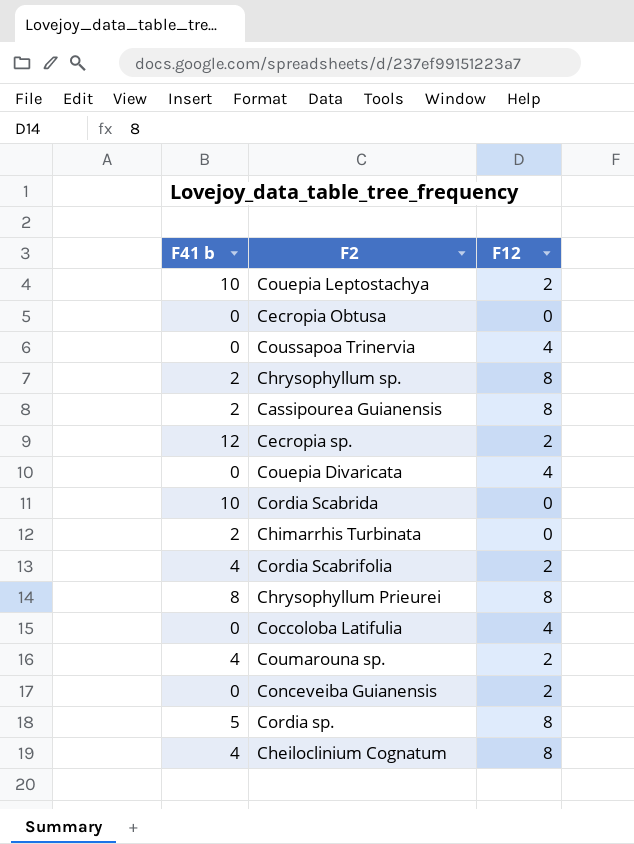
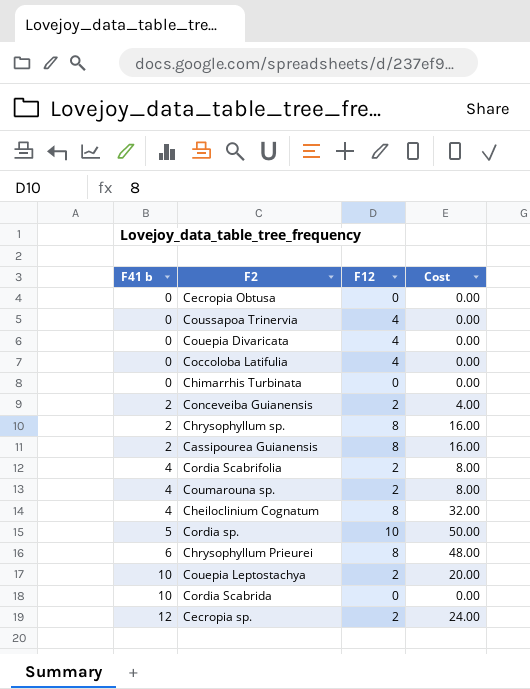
row order: none -> F41 b ascending
column Cost | formula: none -> [F41 b] * [F12]
Chimarrhis Turbinata | F41 b: 2 -> 0
Conceveiba Guianensis | F41 b: 0 -> 2
Cordia sp. | F12: 8 -> 10
Chrysophyllum Prieurei | F41 b: 8 -> 6

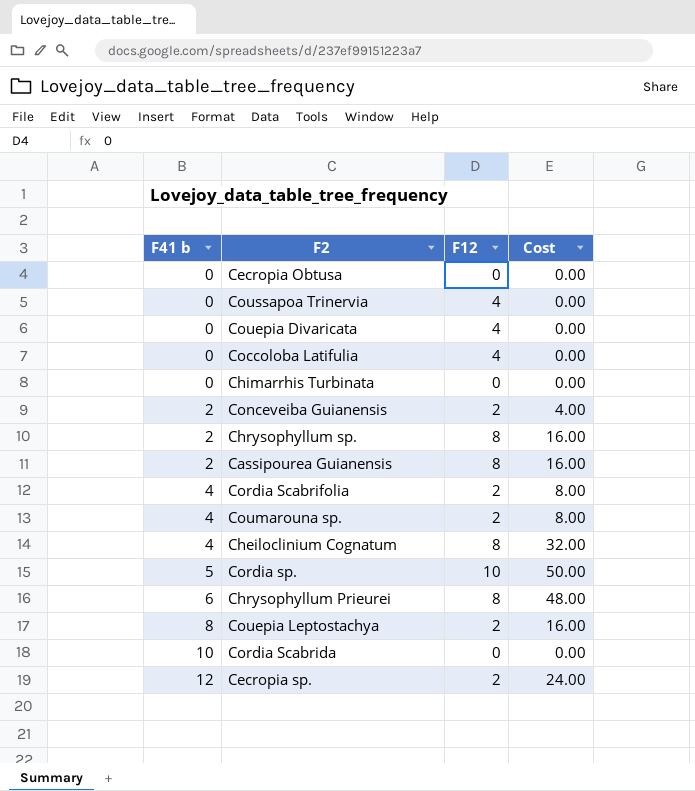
Couepia Leptostachya | F41 b: 10 -> 8
Couepia Leptostachya | Cost: 20.00 -> 16.00

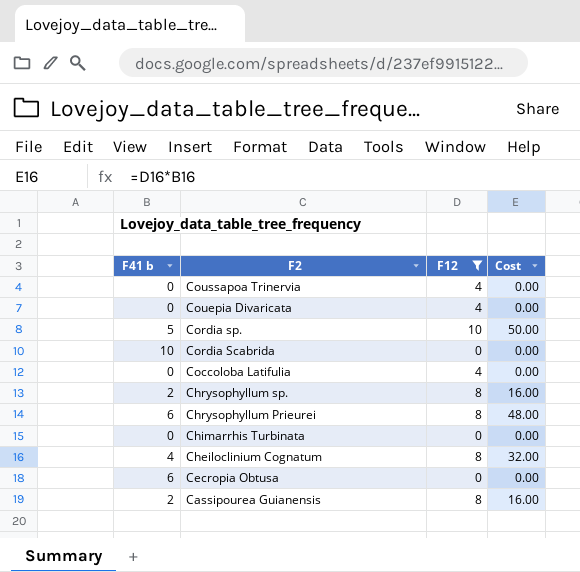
filter: none -> F12 != 2
row order: F41 b ascending -> F2 descending
Cecropia Obtusa | F41 b: 0 -> 6

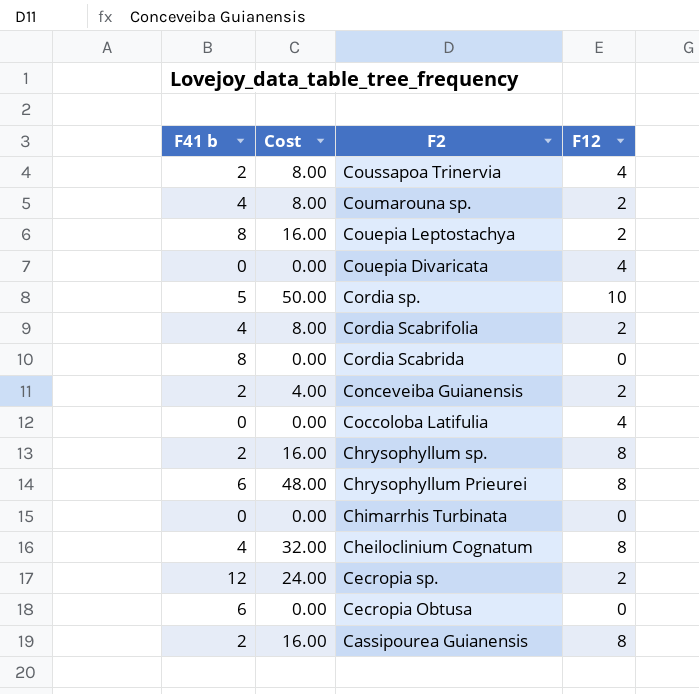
filter: F12 != 2 -> none
column Cost | position: 4 -> 2
Coussapoa Trinervia | F41 b: 0 -> 2
Coussapoa Trinervia | Cost: 0.00 -> 8.00
Cordia Scabrida | F41 b: 10 -> 8

